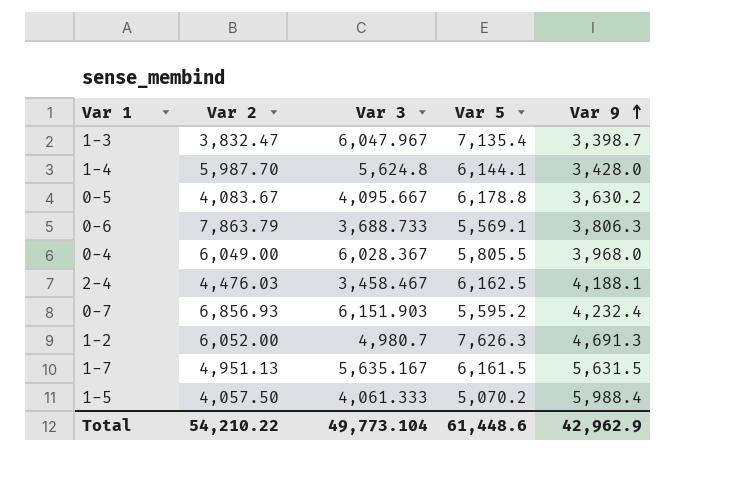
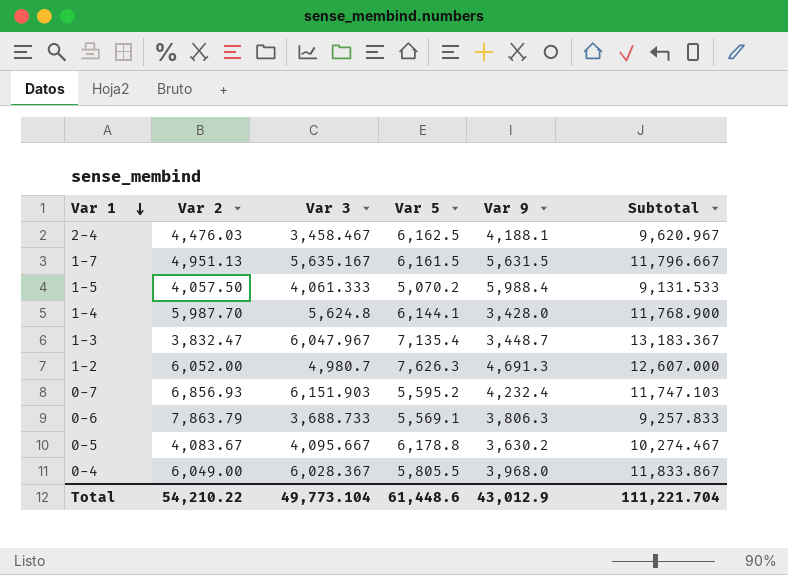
row order: Var 9 ascending -> Var 1 descending
column Subtotal | formula: none -> [Var 3] + [Var 5]
1-3 | Var 9: 3,398.7 -> 3,448.7
Total | Var 9: 42,962.9 -> 43,012.9

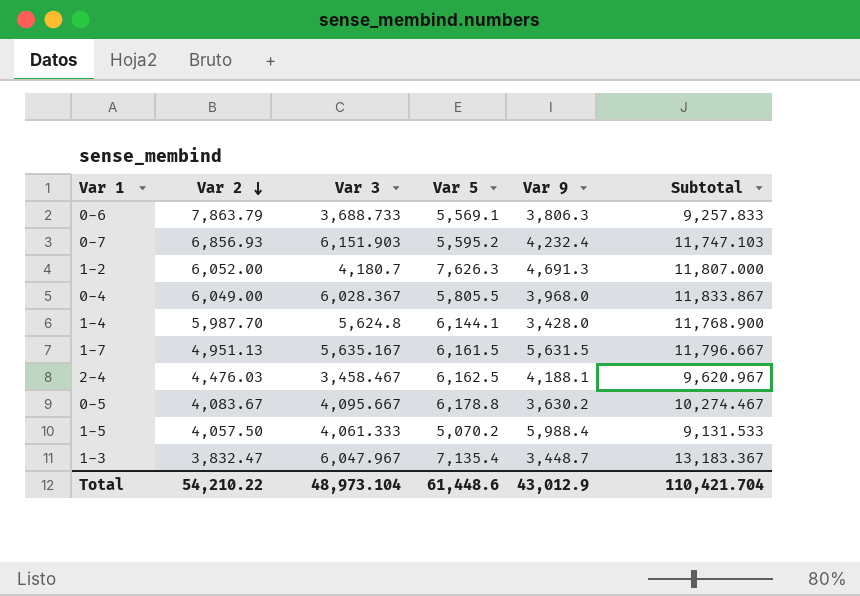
row order: Var 1 descending -> Var 2 descending
1-2 | Var 3: 4,980.7 -> 4,180.7
1-2 | Subtotal: 12,607.000 -> 11,807.000
Total | Var 3: 49,773.104 -> 48,973.104
Total | Subtotal: 111,221.704 -> 110,421.704

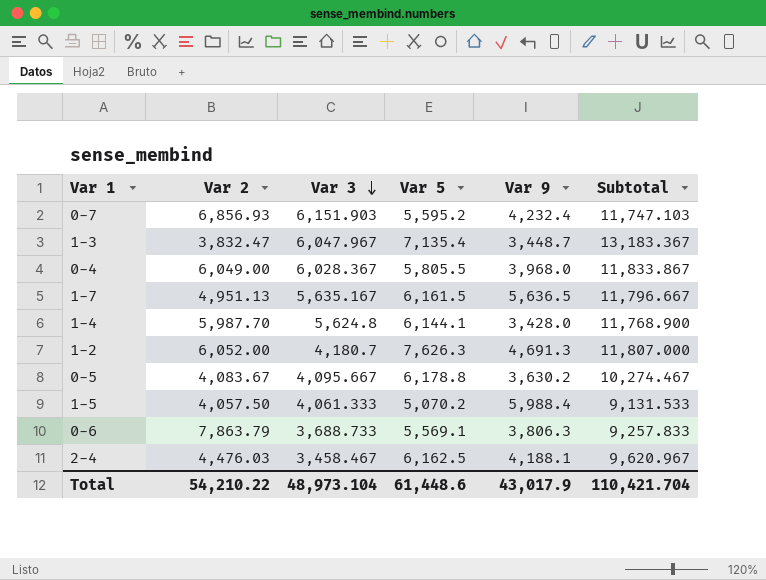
row order: Var 2 descending -> Var 3 descending
1-7 | Var 9: 5,631.5 -> 5,636.5
Total | Var 9: 43,012.9 -> 43,017.9

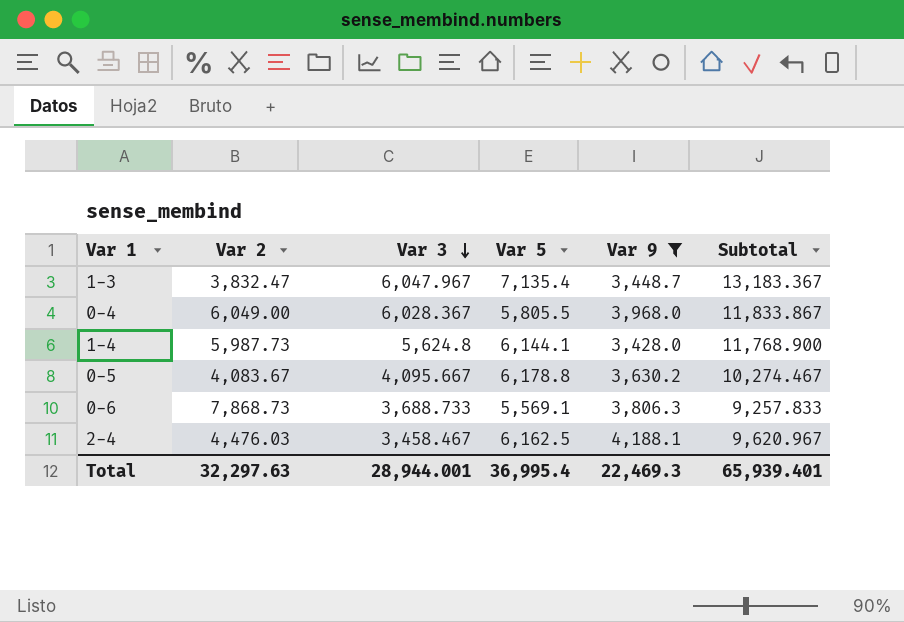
filter: none -> Var 9 <= 4,188.1
1-4 | Var 2: 5,987.70 -> 5,987.73
0-6 | Var 2: 7,863.79 -> 7,868.73
Total | Var 2: 54,210.22 -> 32,297.63
Total | Var 3: 48,973.104 -> 28,944.001
Total | Var 5: 61,448.6 -> 36,995.4
Total | Var 9: 43,017.9 -> 22,469.3
Total | Subtotal: 110,421.704 -> 65,939.401

